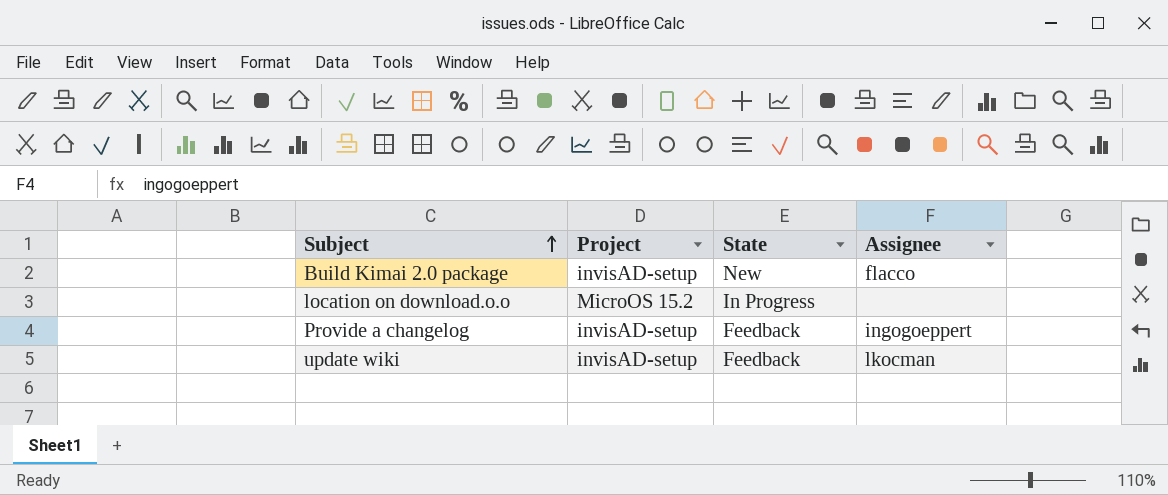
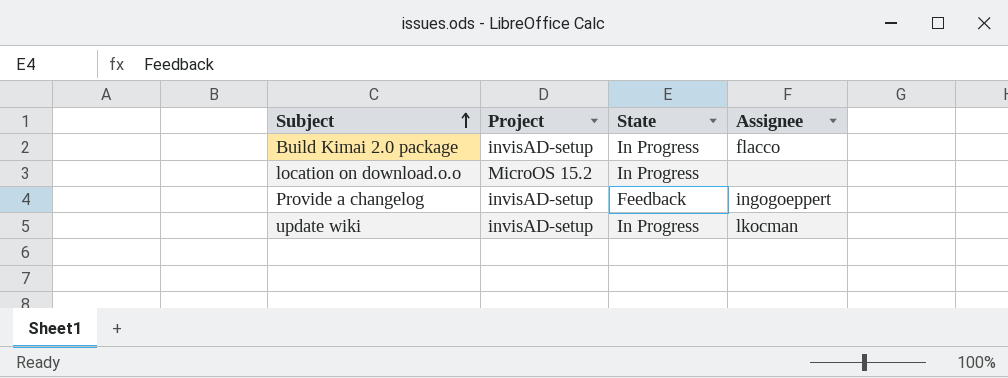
Build Kimai 2.0 package | State: New -> In Progress
update wiki | State: Feedback -> In Progress

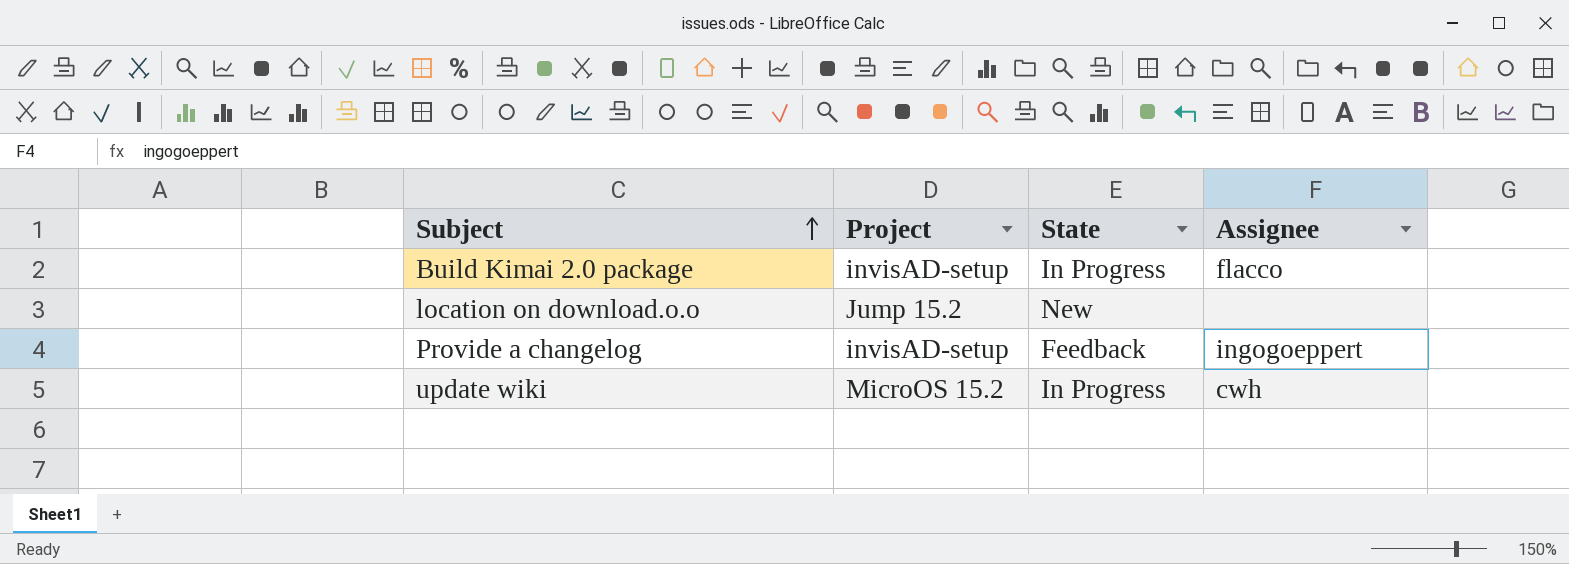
location on download.o.o | Project: MicroOS 15.2 -> Jump 15.2
location on download.o.o | State: In Progress -> New
update wiki | Project: invisAD-setup -> MicroOS 15.2
update wiki | Assignee: lkocman -> cwh

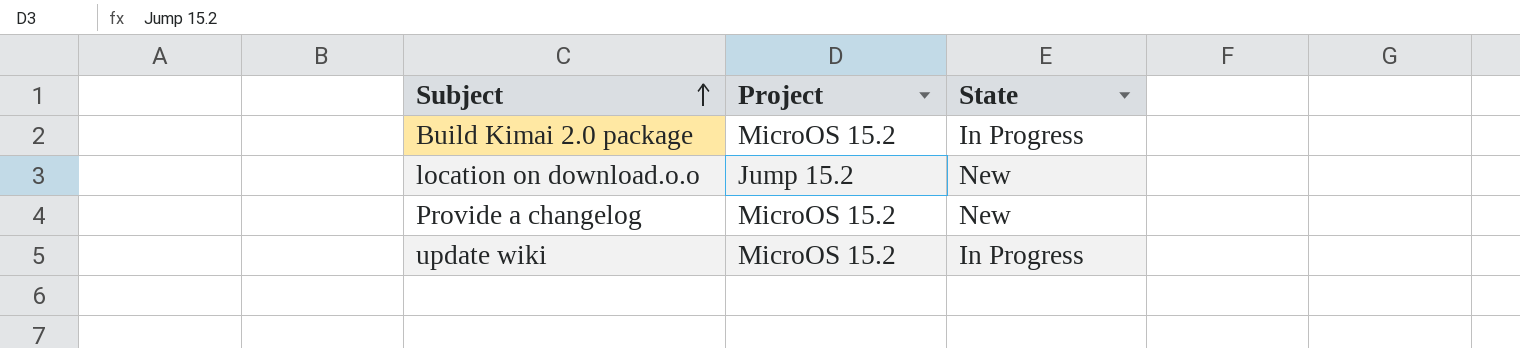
column Assignee | position: 4 -> none
Build Kimai 2.0 package | Project: invisAD-setup -> MicroOS 15.2
Provide a changelog | Project: invisAD-setup -> MicroOS 15.2
Provide a changelog | State: Feedback -> New

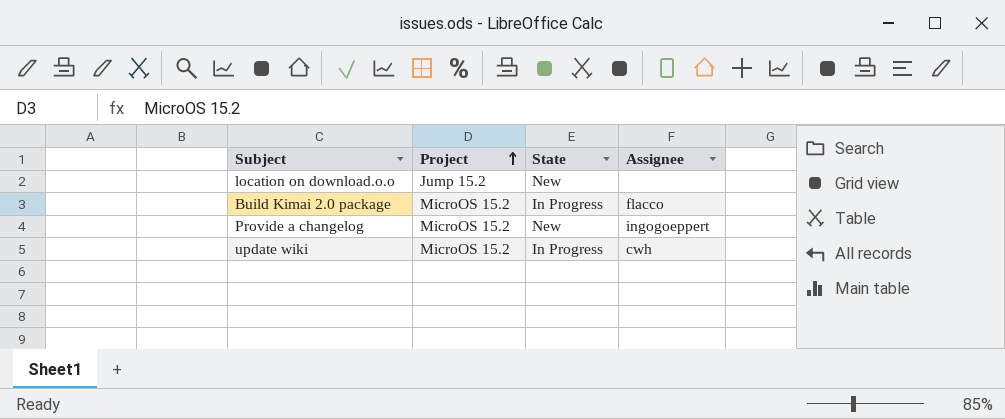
row order: Subject ascending -> Project ascending
column Assignee | position: none -> 4

